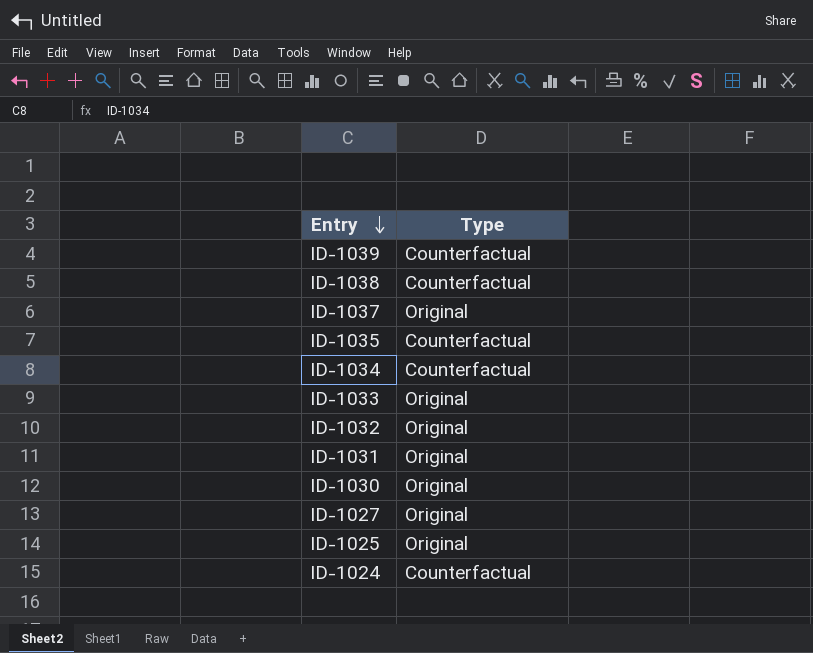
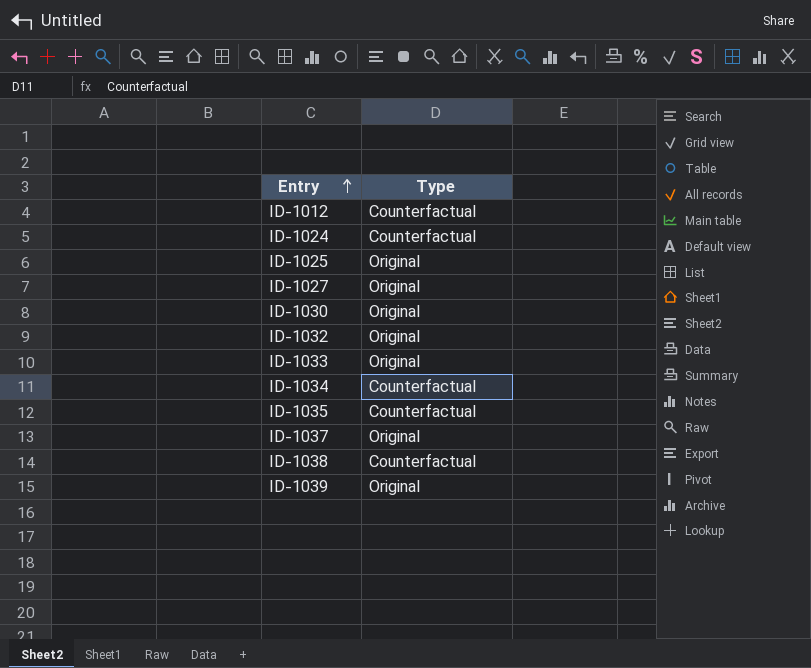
row order: Entry descending -> Entry ascending
row ID-1031: Original -> none
row ID-1012: none -> Counterfactual
ID-1039 | Type: Counterfactual -> Original

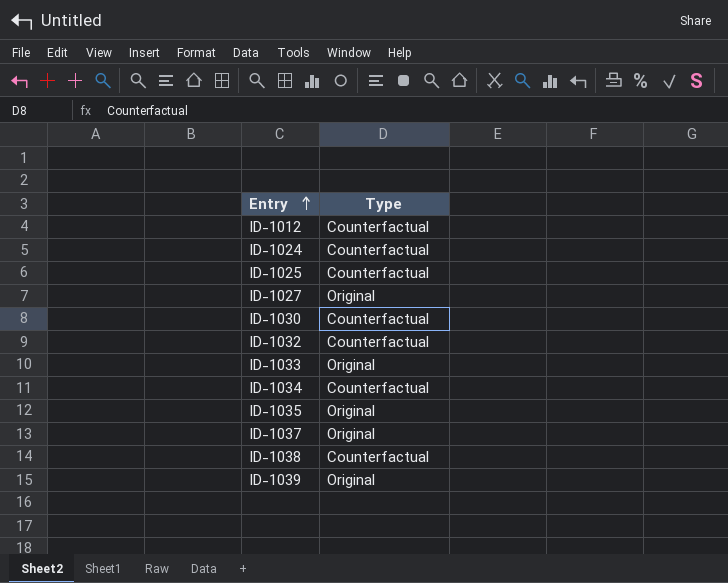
ID-1025 | Type: Original -> Counterfactual
ID-1030 | Type: Original -> Counterfactual
ID-1032 | Type: Original -> Counterfactual
ID-1035 | Type: Counterfactual -> Original

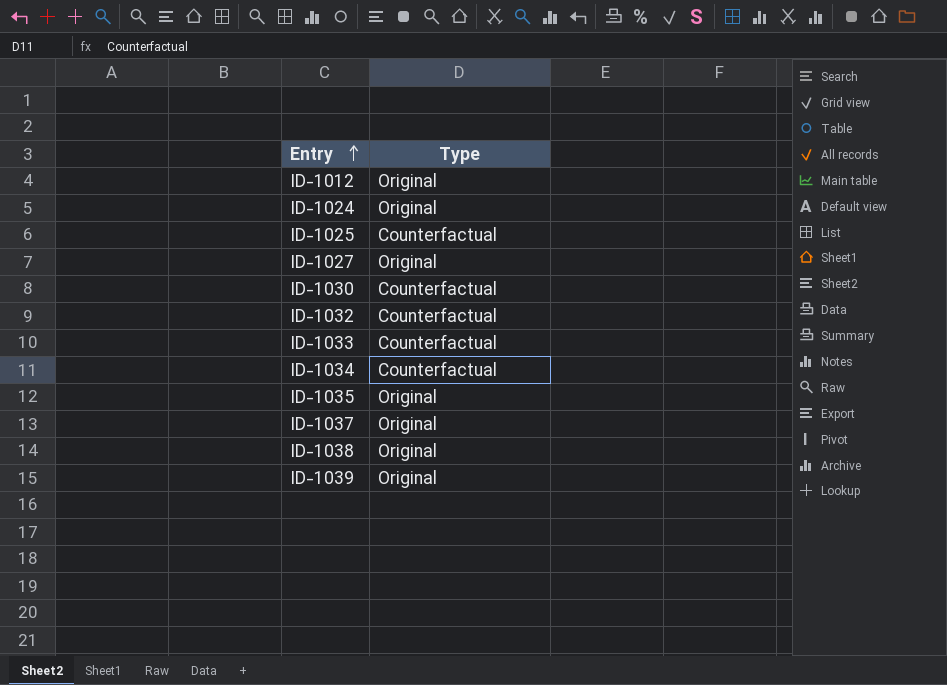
ID-1012 | Type: Counterfactual -> Original
ID-1024 | Type: Counterfactual -> Original
ID-1033 | Type: Original -> Counterfactual
ID-1038 | Type: Counterfactual -> Original

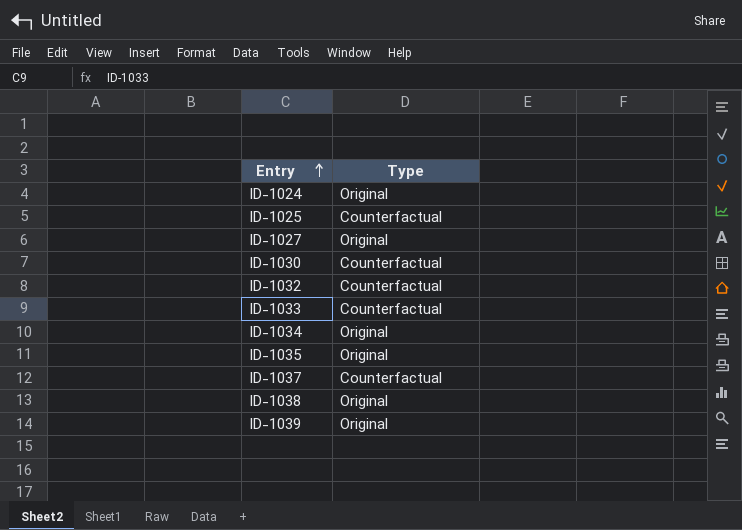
row ID-1012: Original -> none
ID-1034 | Type: Counterfactual -> Original
ID-1037 | Type: Original -> Counterfactual

